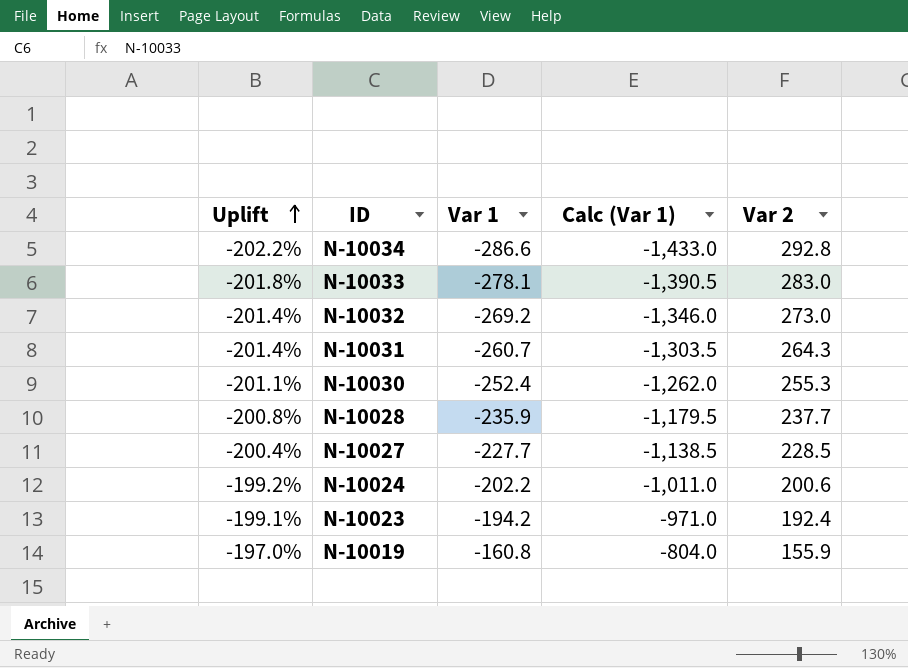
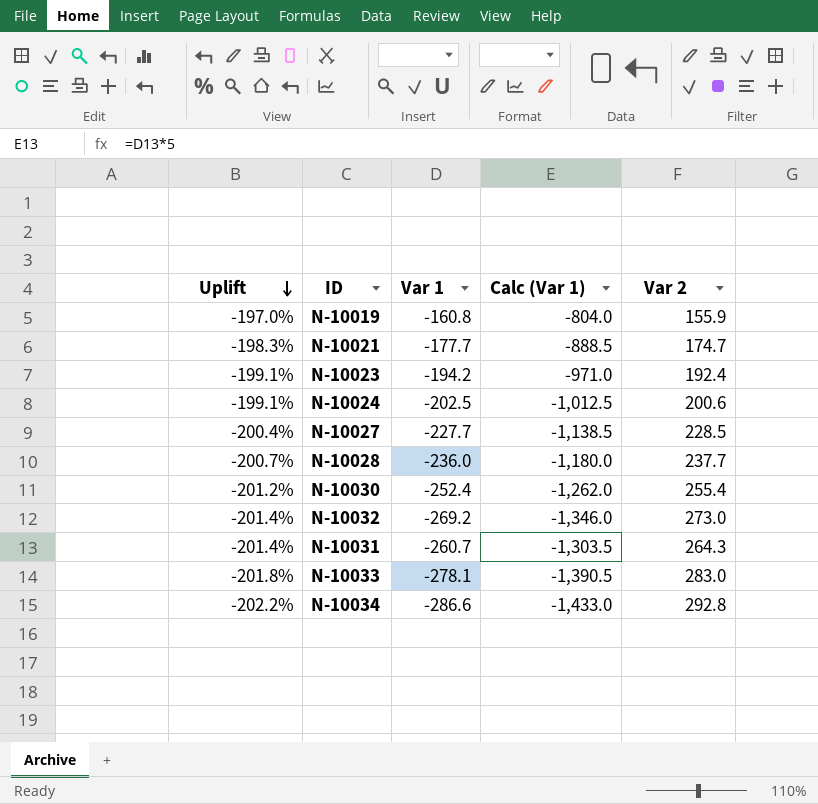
row order: Uplift ascending -> Uplift descending
row N-10021: none -> -198.3% | -177.7 | -888.5 | 174.7
N-10024 | Uplift: -199.2% -> -199.1%
N-10024 | Var 1: -202.2 -> -202.5
N-10024 | Calc (Var 1): -1,011.0 -> -1,012.5
N-10028 | Uplift: -200.8% -> -200.7%
N-10028 | Var 1: -235.9 -> -236.0
N-10028 | Calc (Var 1): -1,179.5 -> -1,180.0
N-10030 | Uplift: -201.1% -> -201.2%
N-10030 | Var 2: 255.3 -> 255.4

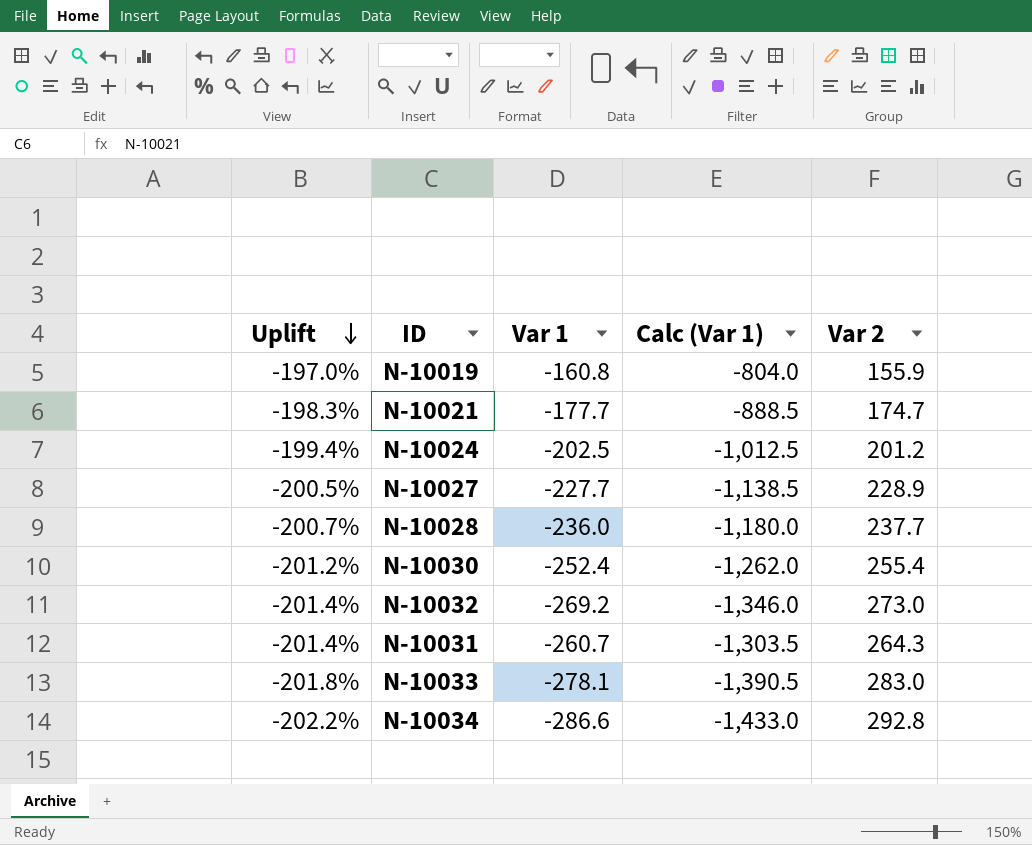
row N-10023: -199.1% | -194.2 | -971.0 | 192.4 -> none
N-10024 | Uplift: -199.1% -> -199.4%
N-10024 | Var 2: 200.6 -> 201.2
N-10027 | Uplift: -200.4% -> -200.5%
N-10027 | Var 2: 228.5 -> 228.9

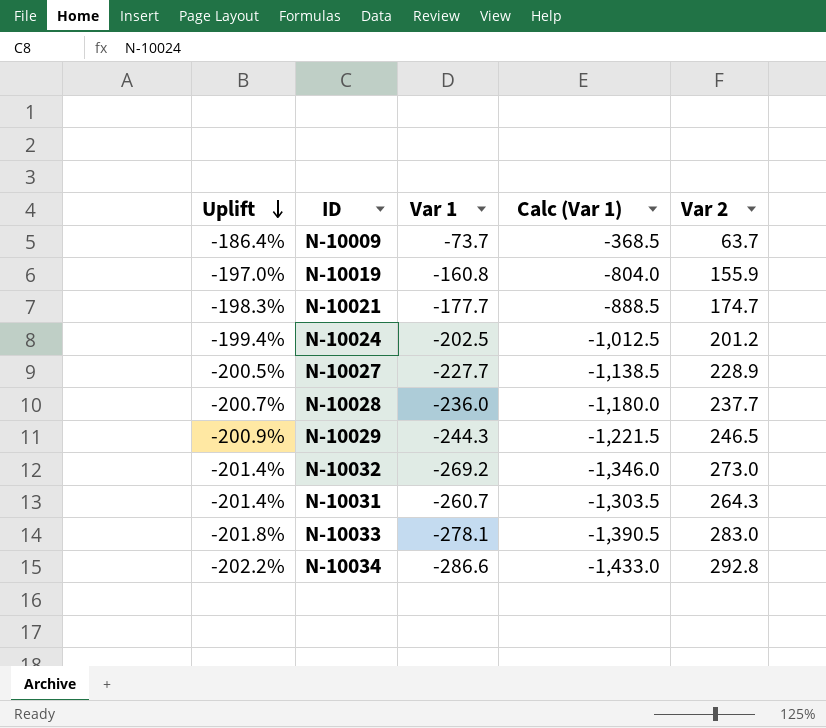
row N-10030: -201.2% | -252.4 | -1,262.0 | 255.4 -> none
row N-10009: none -> -186.4% | -73.7 | -368.5 | 63.7
row N-10029: none -> -200.9% | -244.3 | -1,221.5 | 246.5

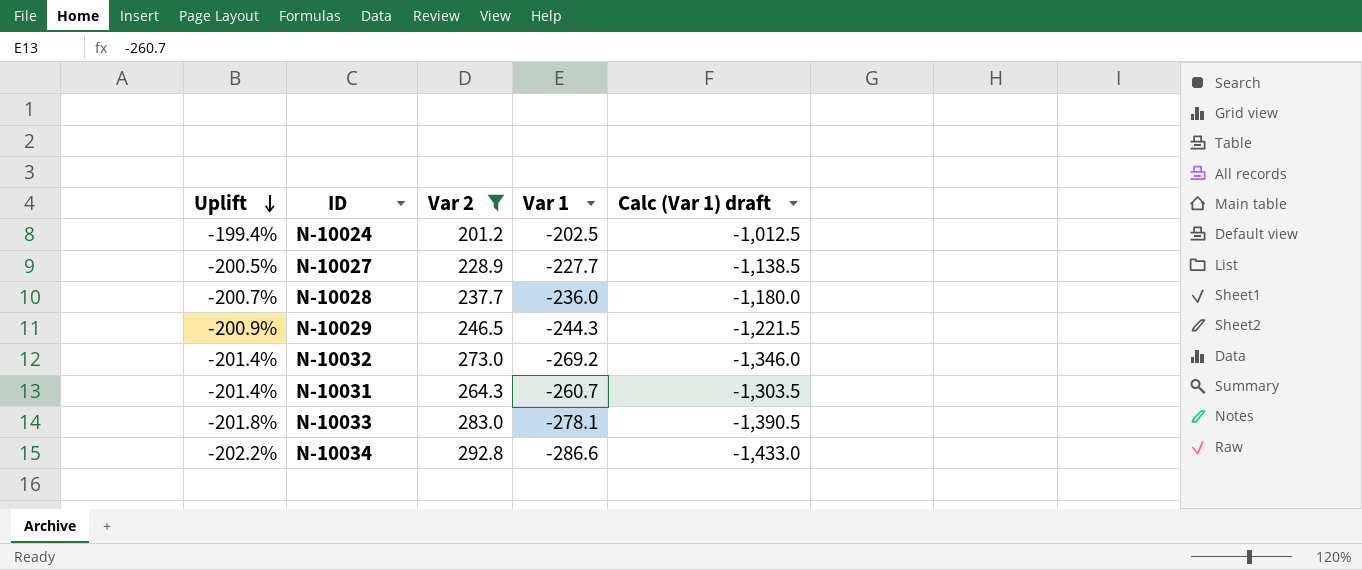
filter: none -> Var 2 >= 201.2
column Var 2 | position: 5 -> 3
column name: Calc (Var 1) -> Calc (Var 1) draft

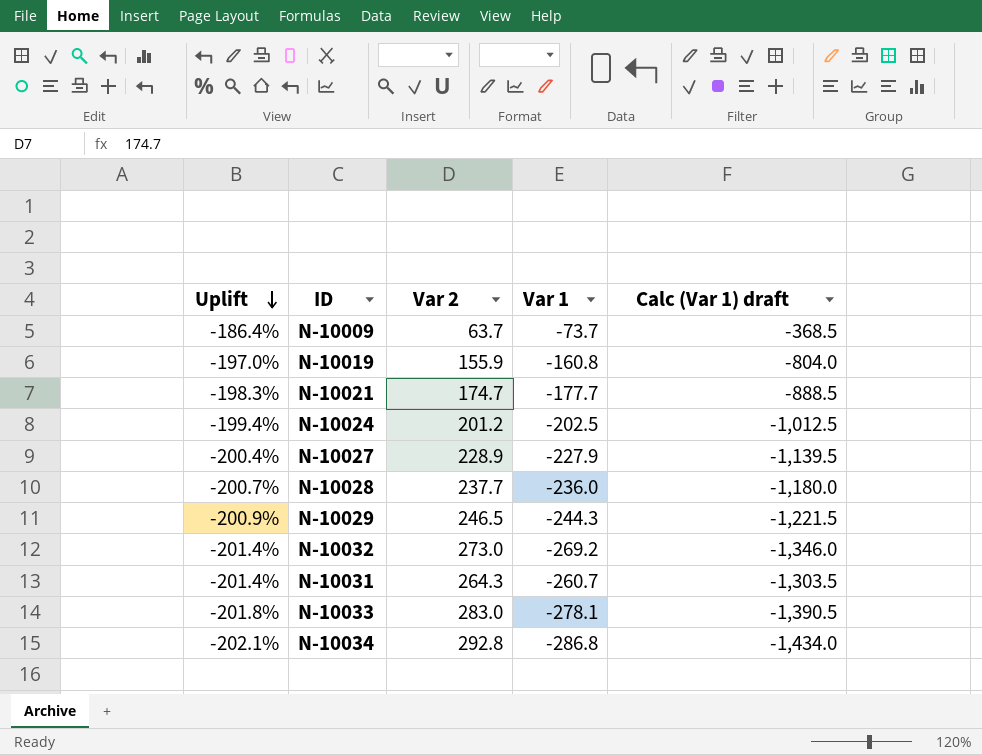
filter: Var 2 >= 201.2 -> none
N-10027 | Uplift: -200.5% -> -200.4%
N-10027 | Var 1: -227.7 -> -227.9
N-10027 | Calc (Var 1) draft: -1,138.5 -> -1,139.5
N-10034 | Uplift: -202.2% -> -202.1%
N-10034 | Var 1: -286.6 -> -286.8
N-10034 | Calc (Var 1) draft: -1,433.0 -> -1,434.0

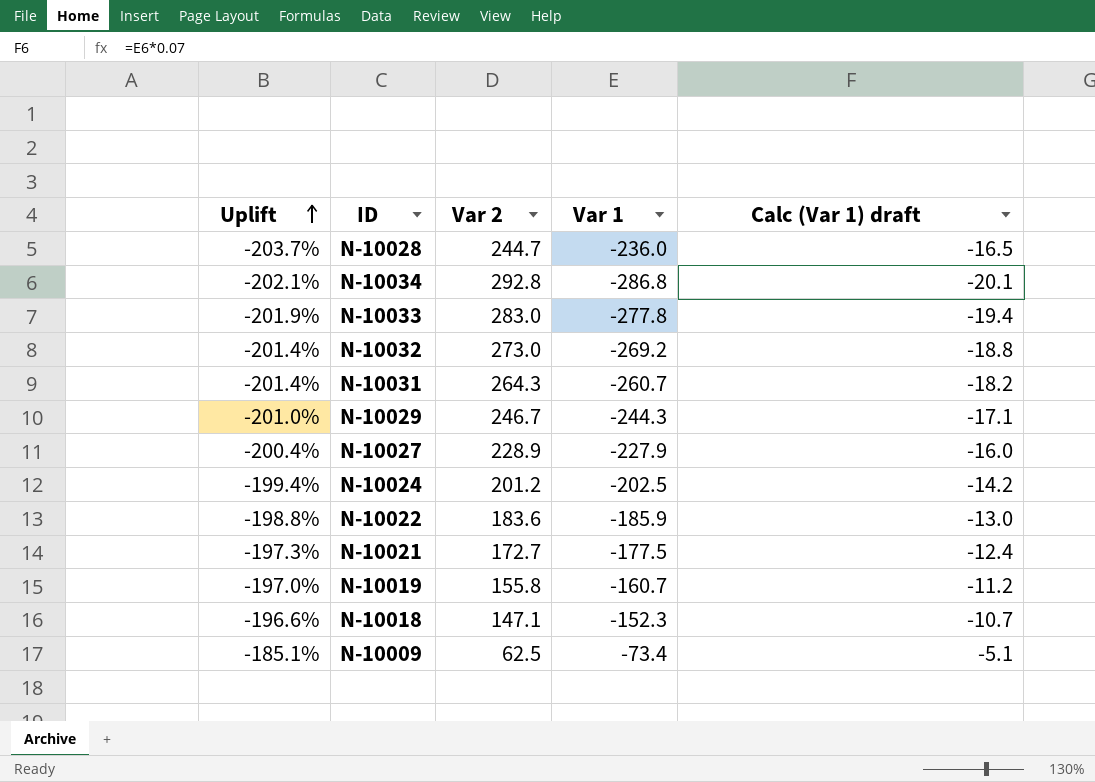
row order: Uplift descending -> Uplift ascending
column Calc (Var 1) draft | formula: [Var 1] * 5 -> [Var 1] * 0.07
N-10028 | Uplift: -200.7% -> -203.7%
N-10028 | Var 2: 237.7 -> 244.7
N-10033 | Uplift: -201.8% -> -201.9%
N-10033 | Var 1: -278.1 -> -277.8
N-10029 | Uplift: -200.9% -> -201.0%
N-10029 | Var 2: 246.5 -> 246.7
row N-10022: none -> -198.8% | 183.6 | -185.9 | -13.0
N-10021 | Uplift: -198.3% -> -197.3%
N-10021 | Var 2: 174.7 -> 172.7
N-10021 | Var 1: -177.7 -> -177.5
N-10019 | Var 2: 155.9 -> 155.8
N-10019 | Var 1: -160.8 -> -160.7
row N-10018: none -> -196.6% | 147.1 | -152.3 | -10.7
N-10009 | Uplift: -186.4% -> -185.1%
N-10009 | Var 2: 63.7 -> 62.5
N-10009 | Var 1: -73.7 -> -73.4

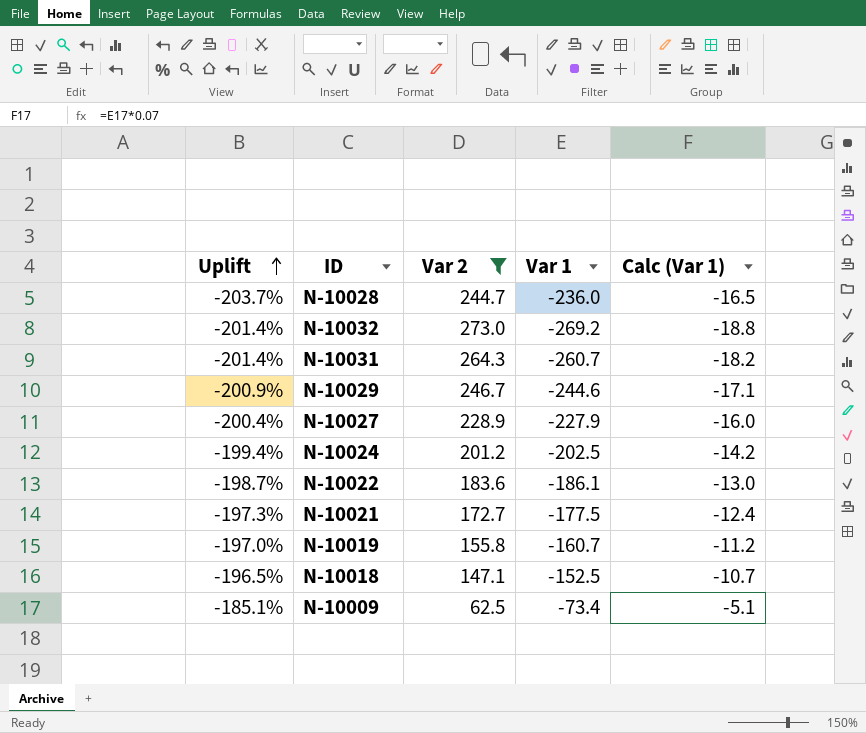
filter: none -> Var 2 <= 273.0
column name: Calc (Var 1) draft -> Calc (Var 1)
N-10029 | Uplift: -201.0% -> -200.9%
N-10029 | Var 1: -244.3 -> -244.6
N-10022 | Uplift: -198.8% -> -198.7%
N-10022 | Var 1: -185.9 -> -186.1
N-10018 | Uplift: -196.6% -> -196.5%
N-10018 | Var 1: -152.3 -> -152.5

